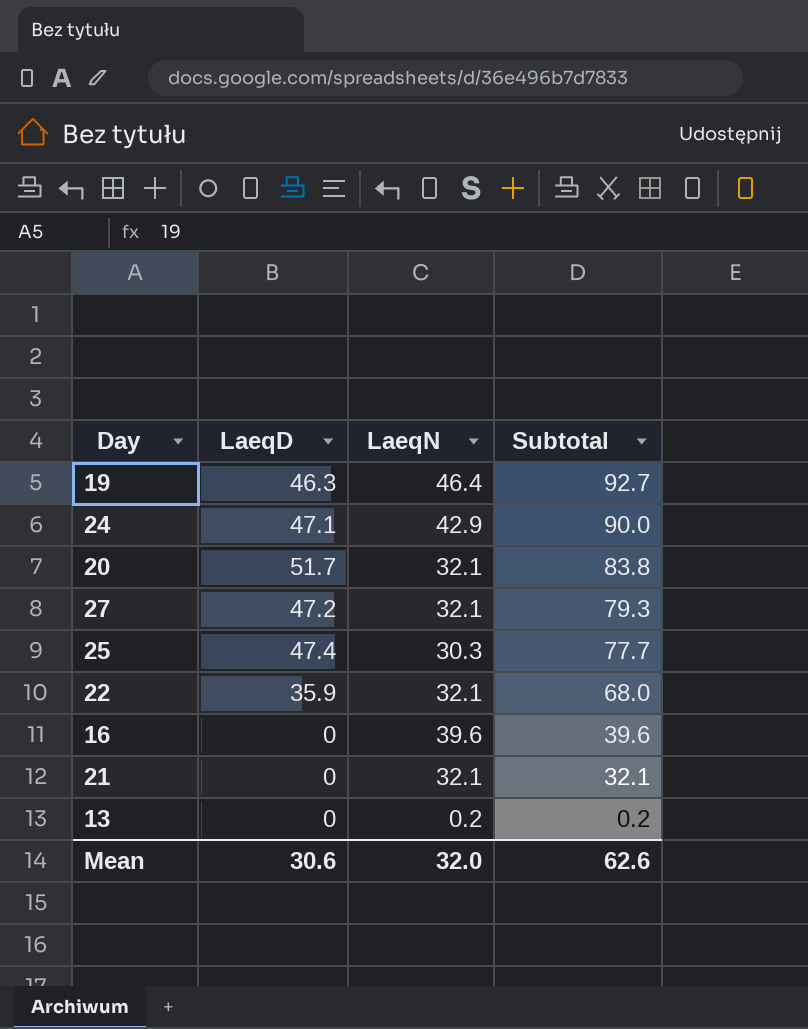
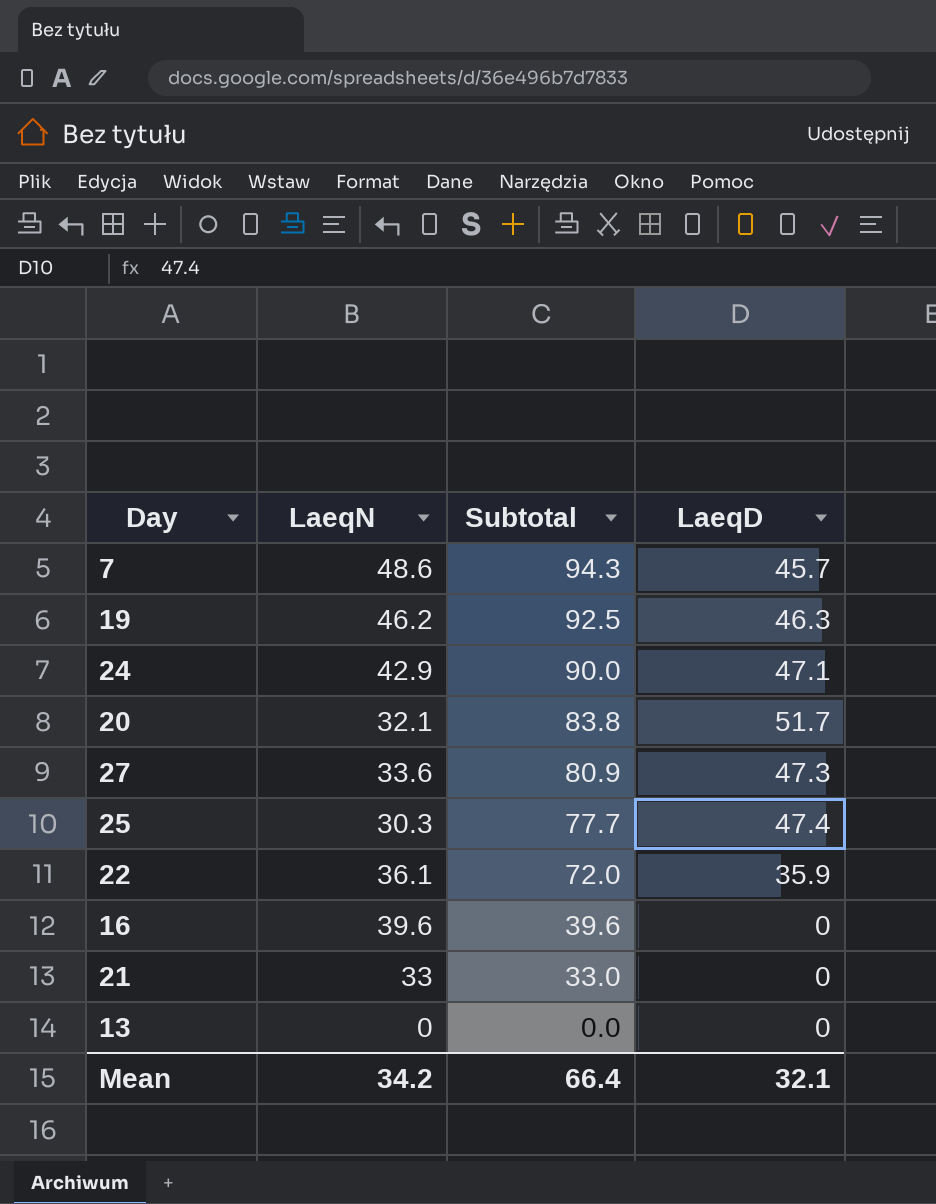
column LaeqD | position: 2 -> 4
row 7: none -> 48.6 | 94.3 | 45.7
19 | LaeqN: 46.4 -> 46.2
19 | Subtotal: 92.7 -> 92.5
27 | LaeqN: 32.1 -> 33.6
27 | Subtotal: 79.3 -> 80.9
27 | LaeqD: 47.2 -> 47.3
22 | LaeqN: 32.1 -> 36.1
22 | Subtotal: 68.0 -> 72.0
21 | LaeqN: 32.1 -> 33
21 | Subtotal: 32.1 -> 33.0
13 | LaeqN: 0.2 -> 0
13 | Subtotal: 0.2 -> 0.0
Mean | LaeqN: 32.0 -> 34.2
Mean | Subtotal: 62.6 -> 66.4
Mean | LaeqD: 30.6 -> 32.1

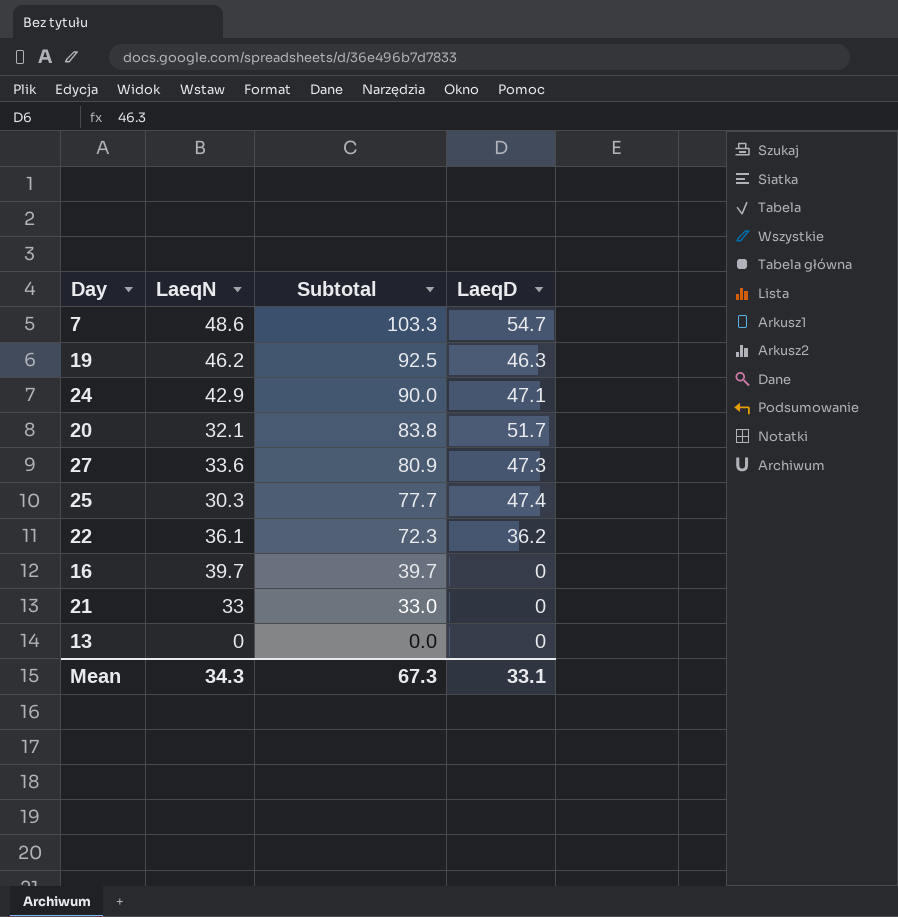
7 | Subtotal: 94.3 -> 103.3
7 | LaeqD: 45.7 -> 54.7
22 | Subtotal: 72.0 -> 72.3
22 | LaeqD: 35.9 -> 36.2
16 | LaeqN: 39.6 -> 39.7
16 | Subtotal: 39.6 -> 39.7
Mean | LaeqN: 34.2 -> 34.3
Mean | Subtotal: 66.4 -> 67.3
Mean | LaeqD: 32.1 -> 33.1

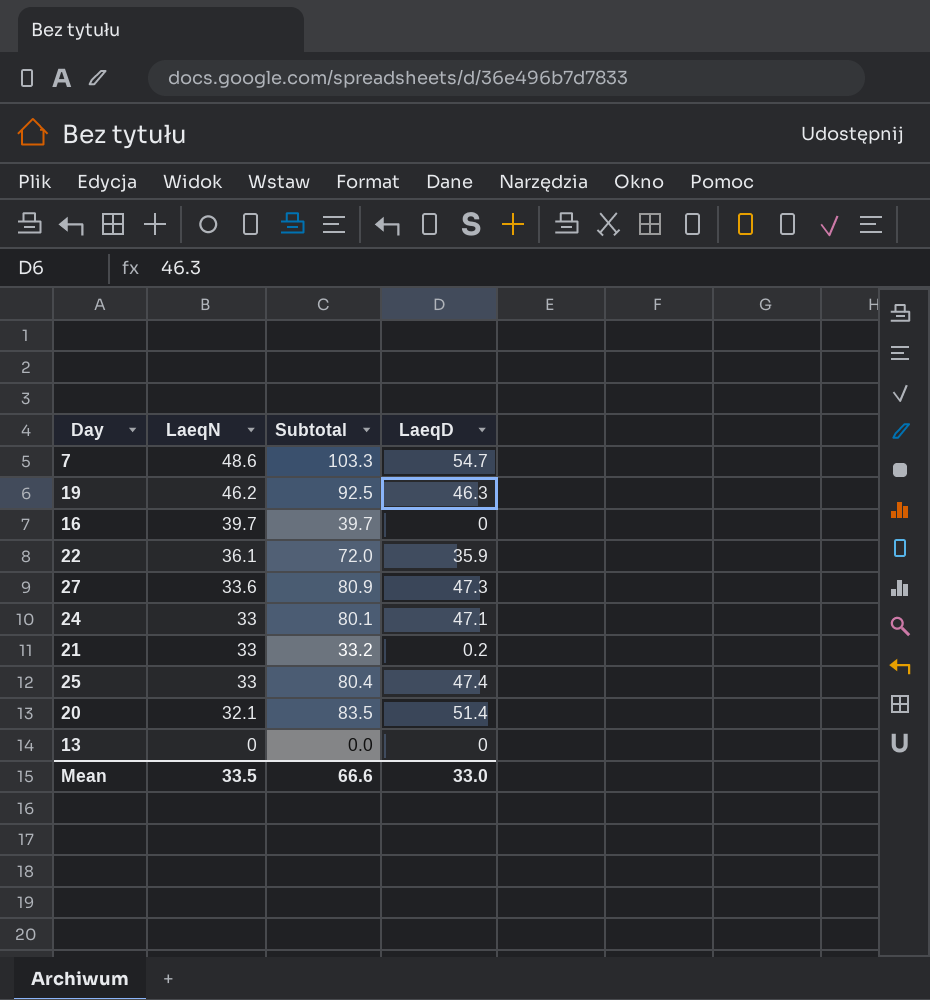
row order: Subtotal descending -> LaeqN descending
22 | Subtotal: 72.3 -> 72.0
22 | LaeqD: 36.2 -> 35.9
24 | LaeqN: 42.9 -> 33
24 | Subtotal: 90.0 -> 80.1
21 | Subtotal: 33.0 -> 33.2
21 | LaeqD: 0 -> 0.2
25 | LaeqN: 30.3 -> 33
25 | Subtotal: 77.7 -> 80.4
20 | Subtotal: 83.8 -> 83.5
20 | LaeqD: 51.7 -> 51.4
Mean | LaeqN: 34.3 -> 33.5
Mean | Subtotal: 67.3 -> 66.6
Mean | LaeqD: 33.1 -> 33.0

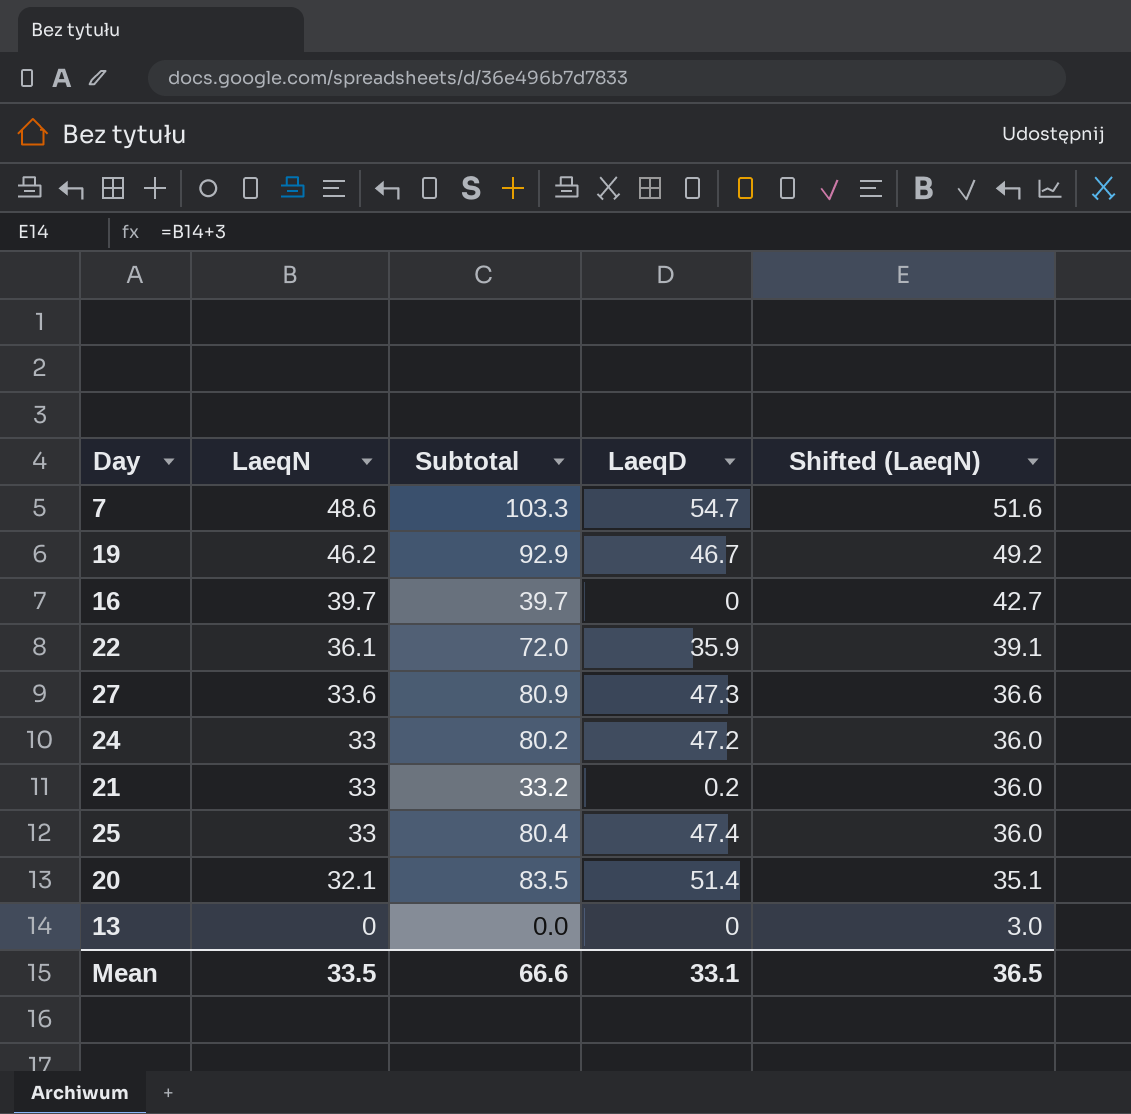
column Shifted (LaeqN) | formula: none -> [LaeqN] + 3
19 | Subtotal: 92.5 -> 92.9
19 | LaeqD: 46.3 -> 46.7
24 | Subtotal: 80.1 -> 80.2
24 | LaeqD: 47.1 -> 47.2
Mean | LaeqD: 33.0 -> 33.1

